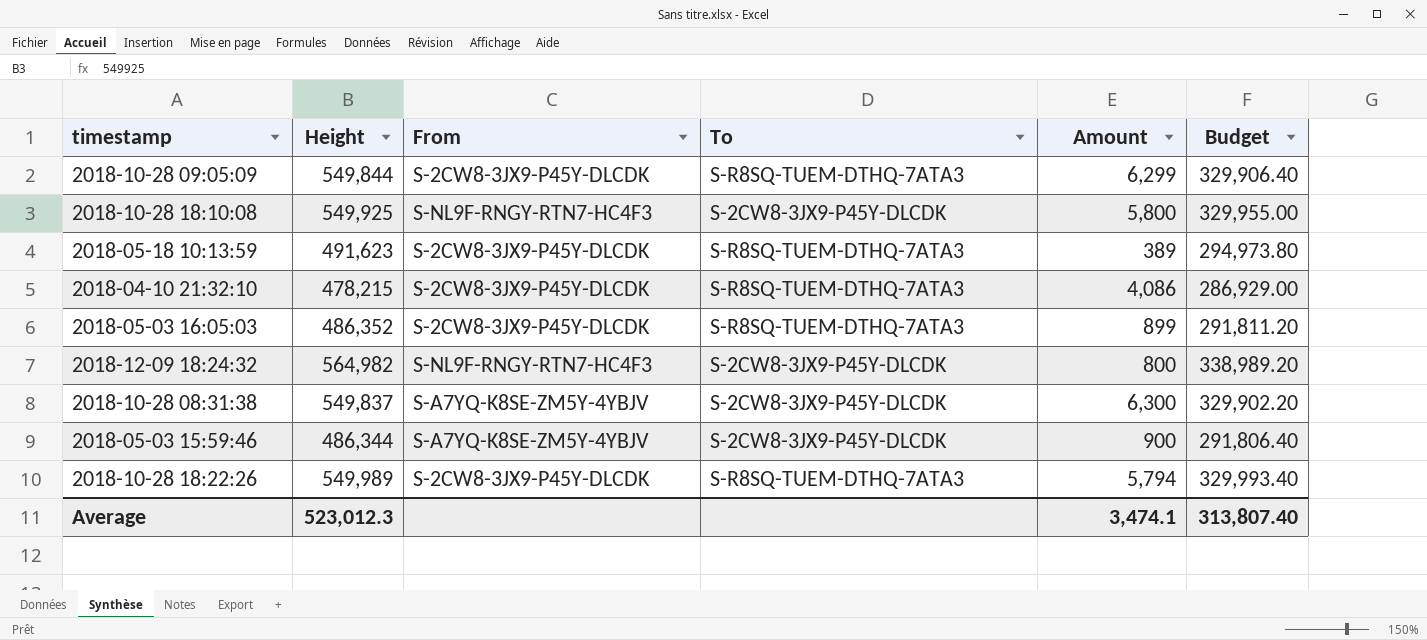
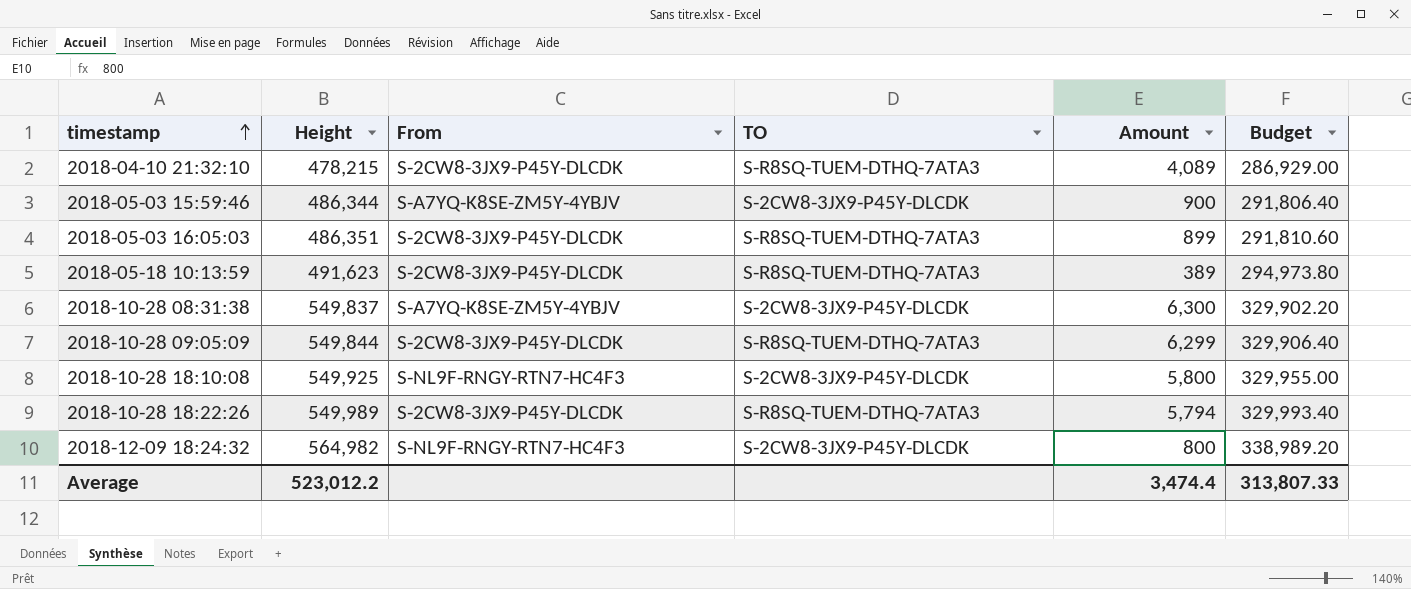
row order: none -> timestamp ascending
column name: To -> TO
2018-04-10 21:32:10 | Amount: 4,086 -> 4,089
2018-05-03 16:05:03 | Height: 486,352 -> 486,351
2018-05-03 16:05:03 | Budget: 291,811.20 -> 291,810.60
Average | Height: 523,012.3 -> 523,012.2
Average | Amount: 3,474.1 -> 3,474.4
Average | Budget: 313,807.40 -> 313,807.33

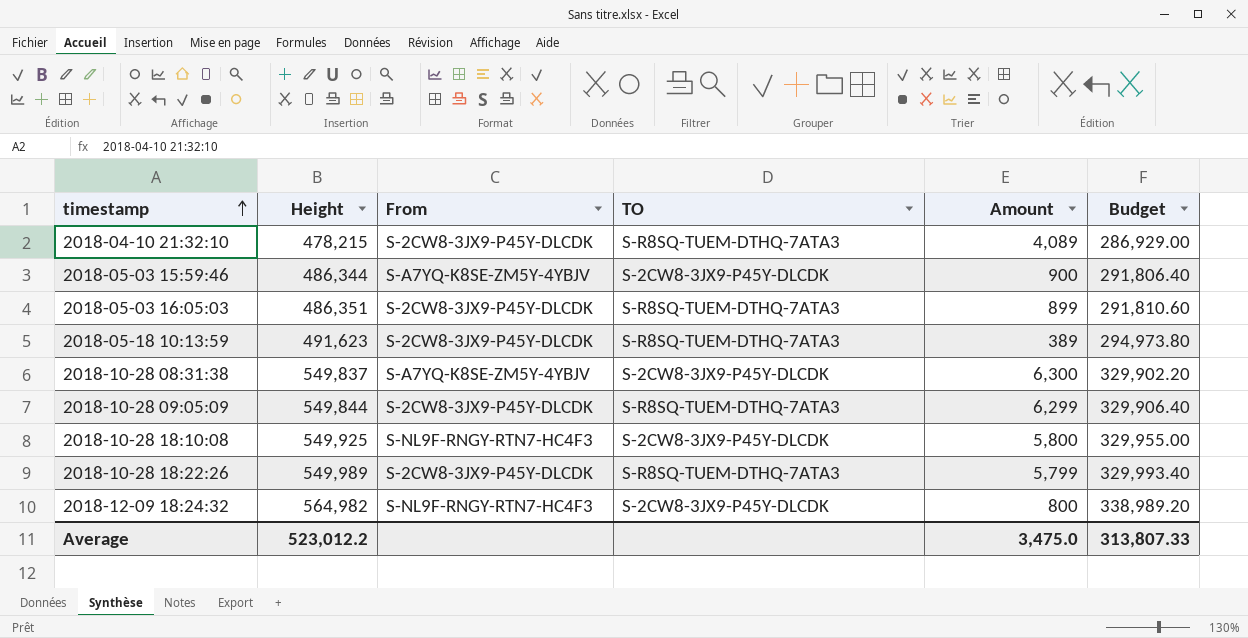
2018-10-28 18:22:26 | Amount: 5,794 -> 5,799
Average | Amount: 3,474.4 -> 3,475.0

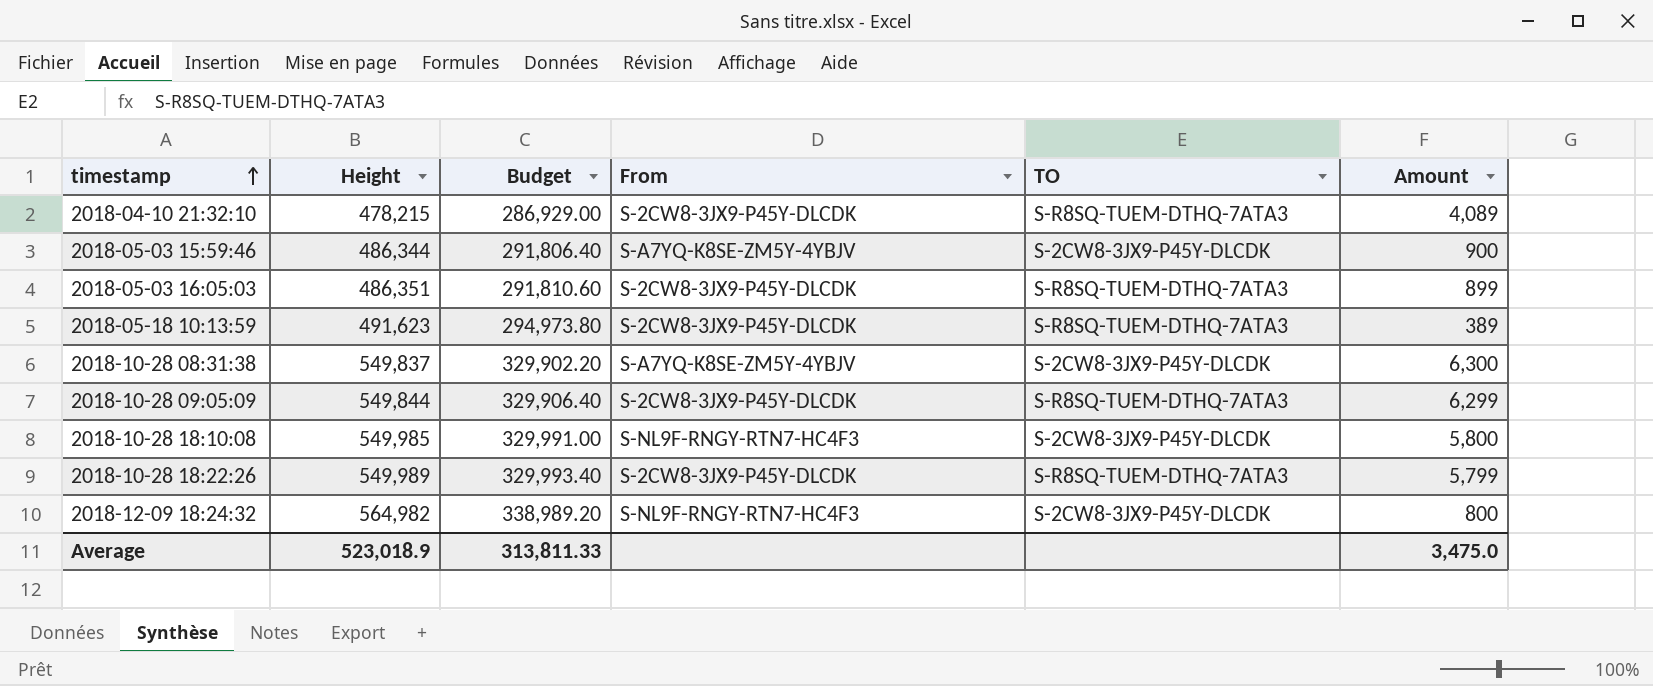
column Budget | position: 6 -> 3
2018-10-28 18:10:08 | Height: 549,925 -> 549,985
2018-10-28 18:10:08 | Budget: 329,955.00 -> 329,991.00
Average | Height: 523,012.2 -> 523,018.9
Average | Budget: 313,807.33 -> 313,811.33

